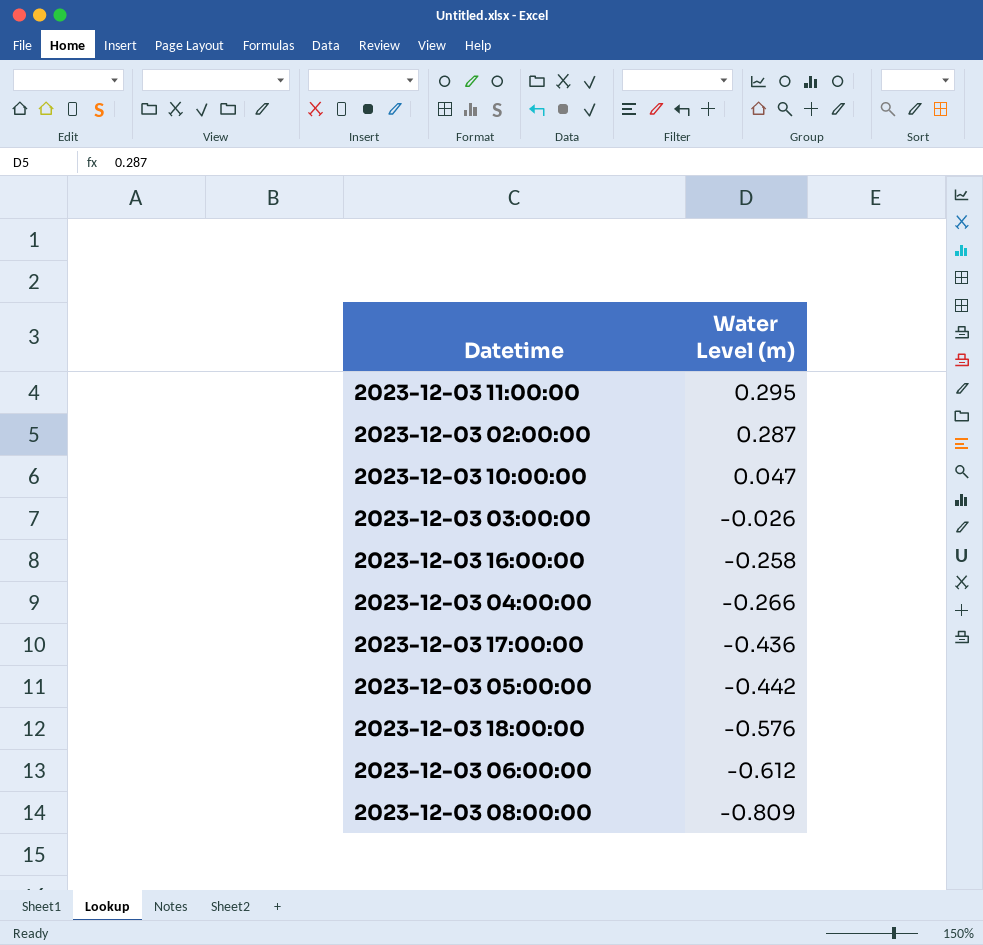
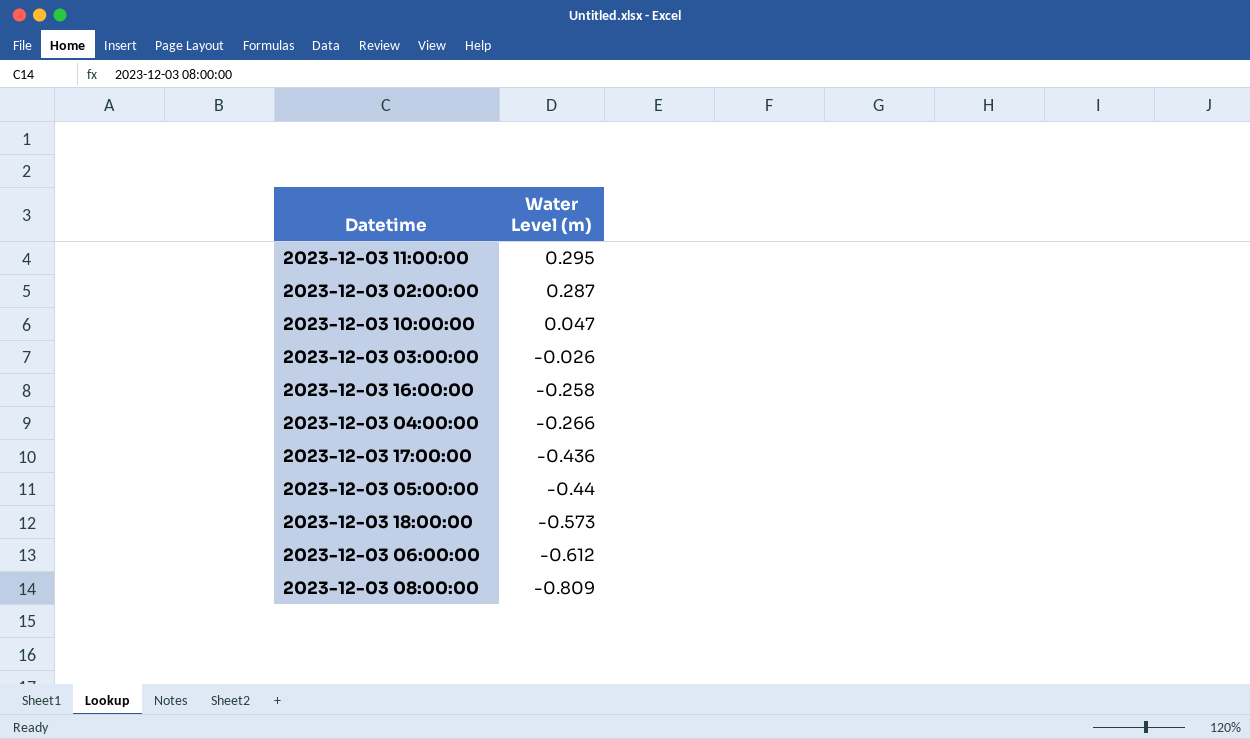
2023-12-03 05:00:00 | Water Level (m): -0.442 -> -0.44
2023-12-03 18:00:00 | Water Level (m): -0.576 -> -0.573

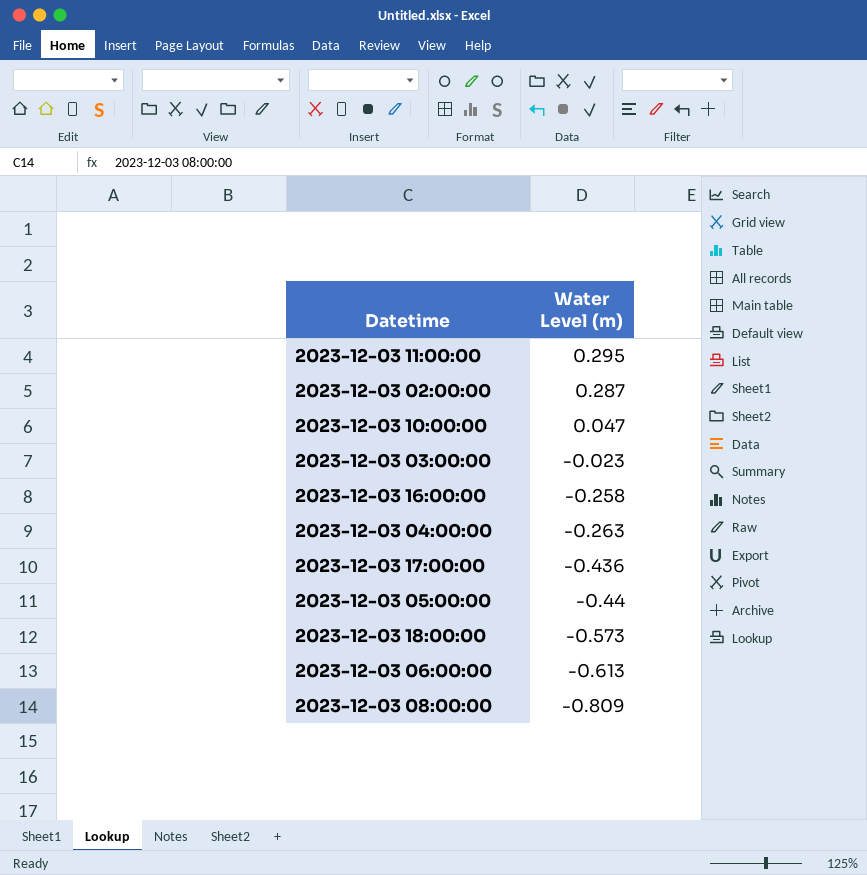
2023-12-03 03:00:00 | Water Level (m): -0.026 -> -0.023
2023-12-03 04:00:00 | Water Level (m): -0.266 -> -0.263
2023-12-03 06:00:00 | Water Level (m): -0.612 -> -0.613

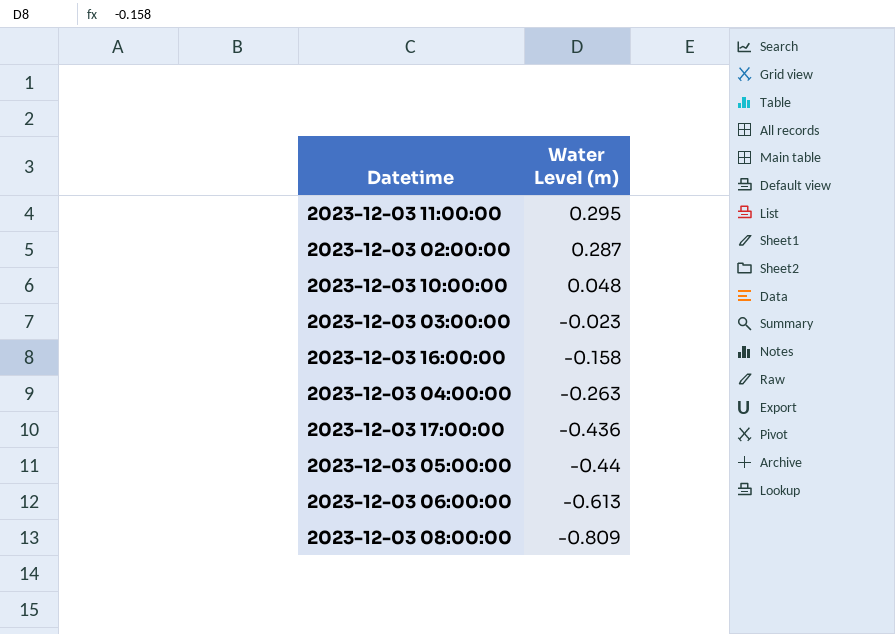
row 2023-12-03 18:00:00: -0.573 -> none
2023-12-03 10:00:00 | Water Level (m): 0.047 -> 0.048
2023-12-03 16:00:00 | Water Level (m): -0.258 -> -0.158

